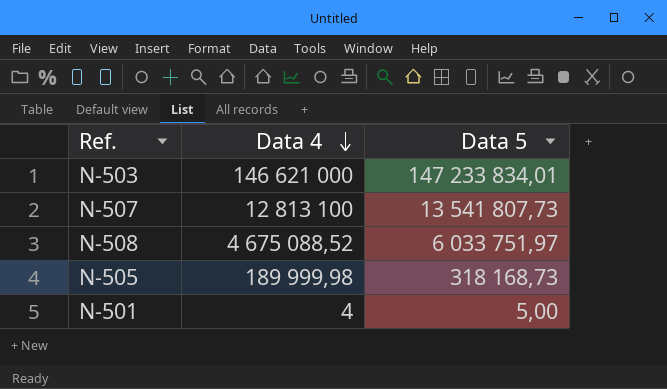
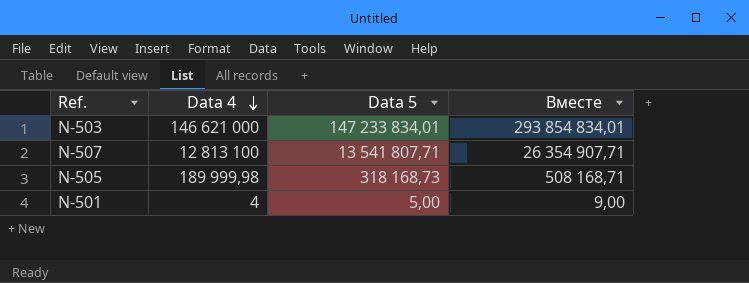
column Вместе | formula: none -> [Data 4] + [Data 5]
row N-508: 4 675 088,52 | 6 033 751,97 -> none
N-507 | Data 5: 13 541 807,73 -> 13 541 807,71

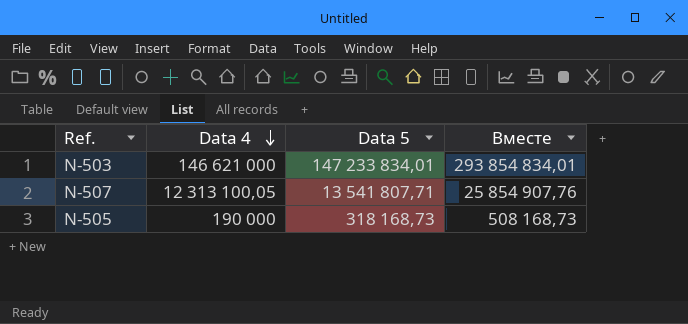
row N-501: 4 | 5,00 | 9,00 -> none
N-507 | Data 4: 12 813 100 -> 12 313 100,05
N-507 | Вместе: 26 354 907,71 -> 25 854 907,76
N-505 | Data 4: 189 999,98 -> 190 000
N-505 | Вместе: 508 168,71 -> 508 168,73

